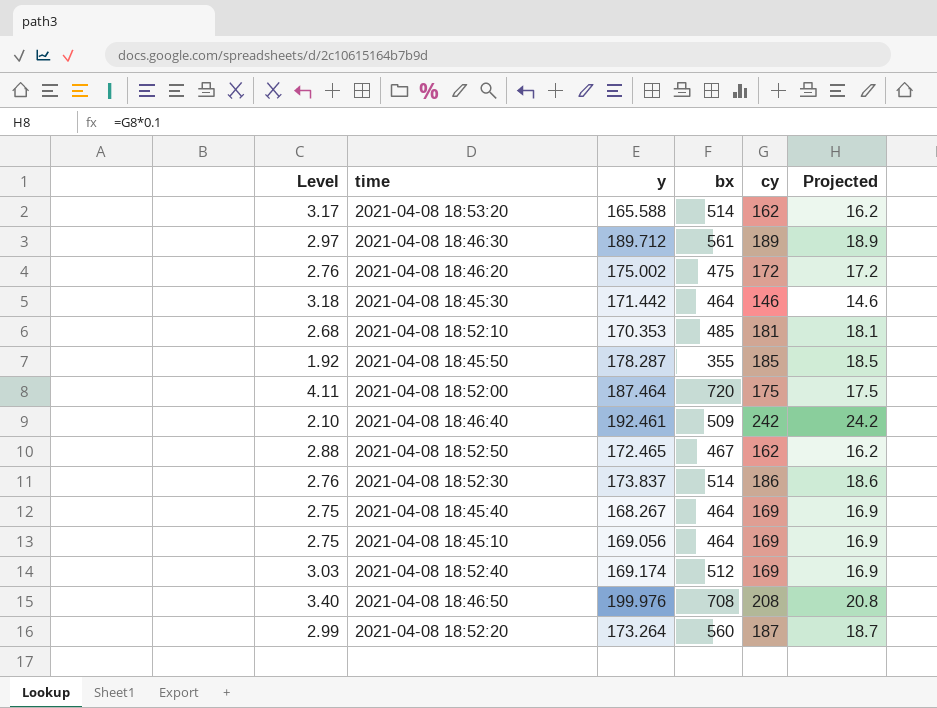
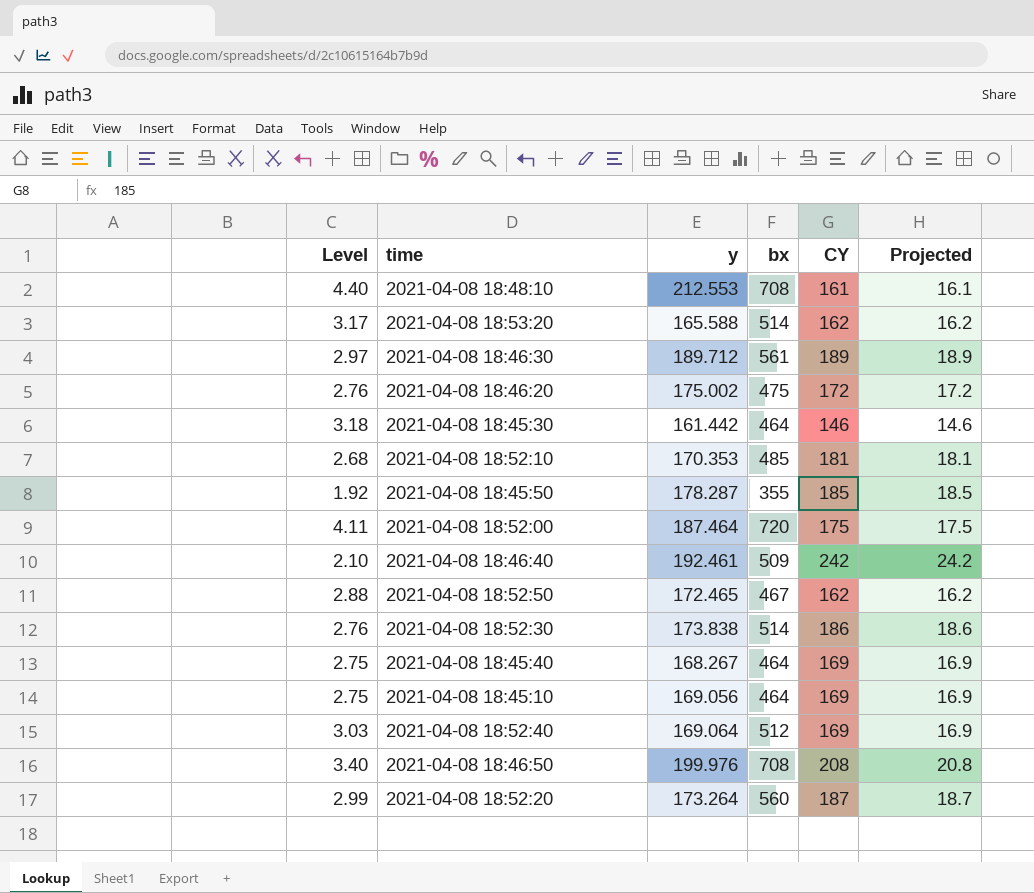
column name: cy -> CY
row 2021-04-08 18:48:10: none -> 4.40 | 212.553 | 708 | 161 | 16.1
2021-04-08 18:45:30 | y: 171.442 -> 161.442
2021-04-08 18:52:30 | y: 173.837 -> 173.838
2021-04-08 18:52:40 | y: 169.174 -> 169.064

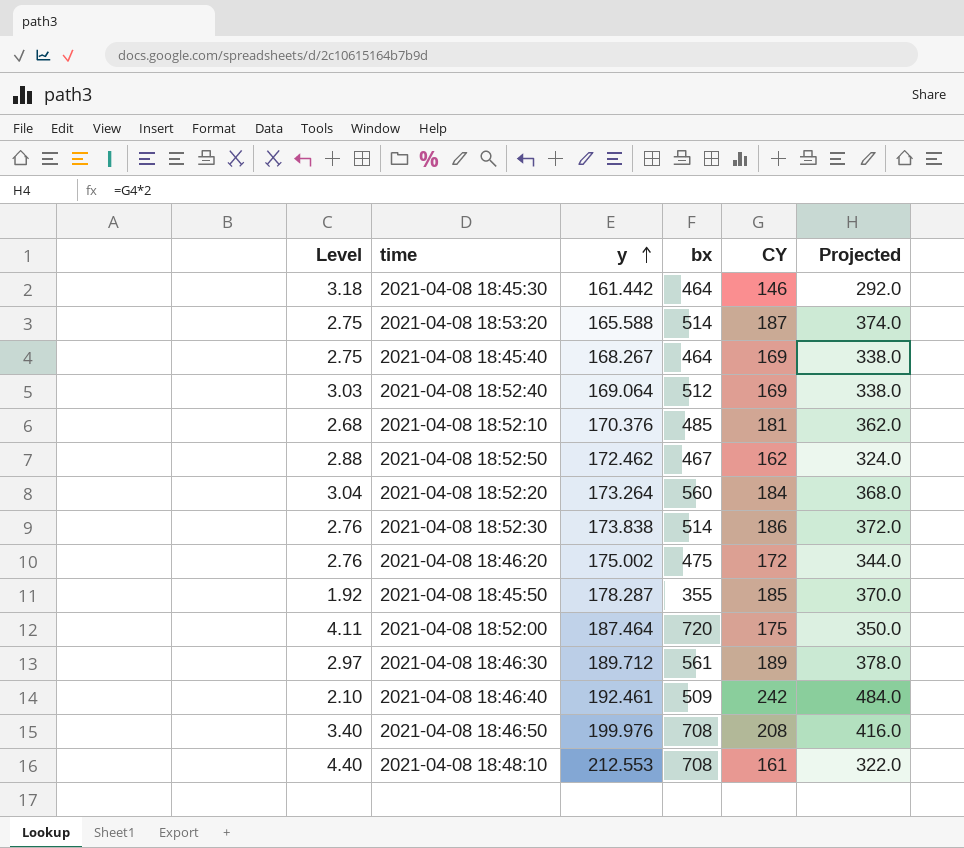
row order: none -> y ascending
column Projected | formula: [CY] * 0.1 -> [CY] * 2
row 2021-04-08 18:45:10: 2.75 | 169.056 | 464 | 169 | 16.9 -> none
2021-04-08 18:53:20 | Level: 3.17 -> 2.75
2021-04-08 18:53:20 | CY: 162 -> 187
2021-04-08 18:52:10 | y: 170.353 -> 170.376
2021-04-08 18:52:50 | y: 172.465 -> 172.462
2021-04-08 18:52:20 | Level: 2.99 -> 3.04
2021-04-08 18:52:20 | CY: 187 -> 184

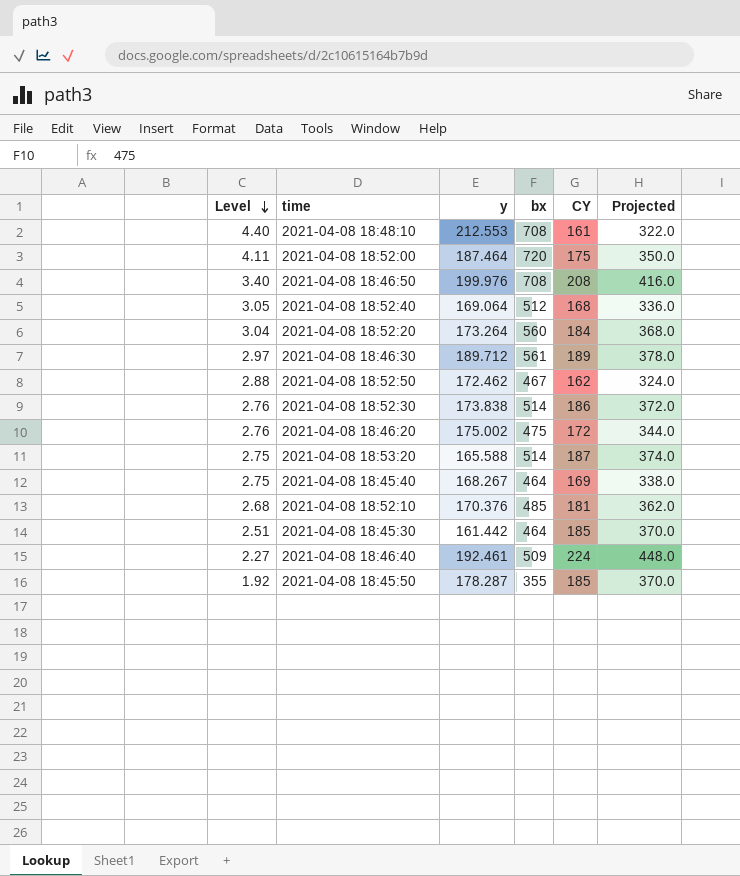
row order: y ascending -> Level descending
2021-04-08 18:52:40 | Level: 3.03 -> 3.05
2021-04-08 18:52:40 | CY: 169 -> 168
2021-04-08 18:52:40 | Projected: 338.0 -> 336.0
2021-04-08 18:45:30 | Level: 3.18 -> 2.51
2021-04-08 18:45:30 | CY: 146 -> 185
2021-04-08 18:45:30 | Projected: 292.0 -> 370.0
2021-04-08 18:46:40 | Level: 2.10 -> 2.27
2021-04-08 18:46:40 | CY: 242 -> 224
2021-04-08 18:46:40 | Projected: 484.0 -> 448.0

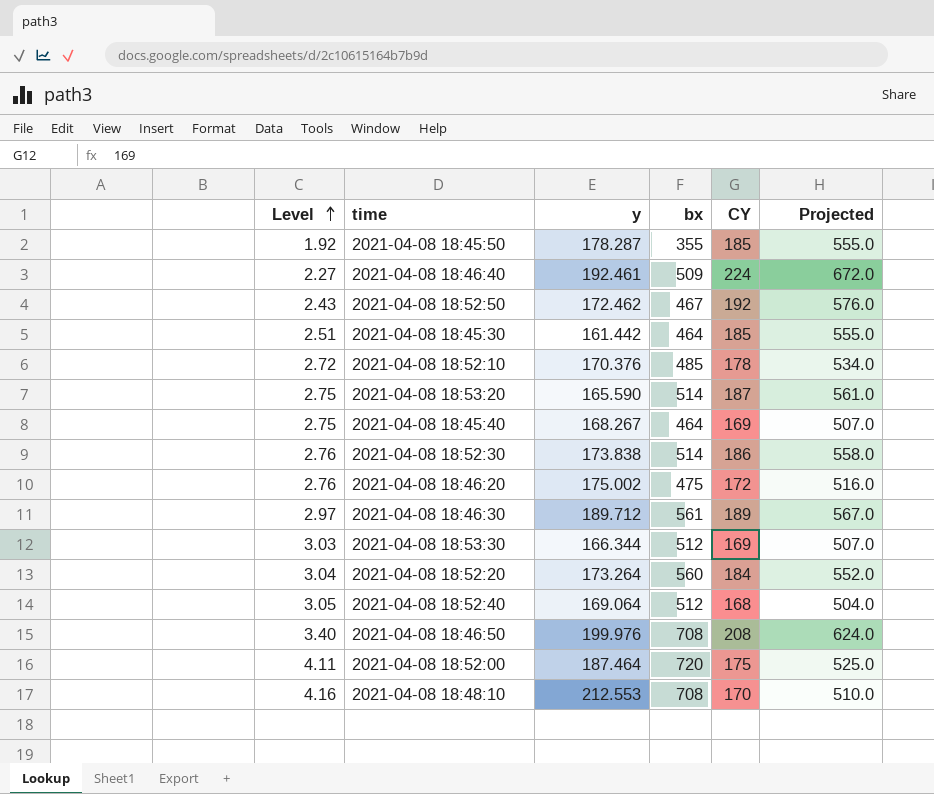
row order: Level descending -> Level ascending
column Projected | formula: [CY] * 2 -> [CY] * 3
2021-04-08 18:52:50 | Level: 2.88 -> 2.43
2021-04-08 18:52:50 | CY: 162 -> 192
2021-04-08 18:52:10 | Level: 2.68 -> 2.72
2021-04-08 18:52:10 | CY: 181 -> 178
2021-04-08 18:53:20 | y: 165.588 -> 165.590
row 2021-04-08 18:53:30: none -> 3.03 | 166.344 | 512 | 169 | 507.0
2021-04-08 18:48:10 | Level: 4.40 -> 4.16
2021-04-08 18:48:10 | CY: 161 -> 170

